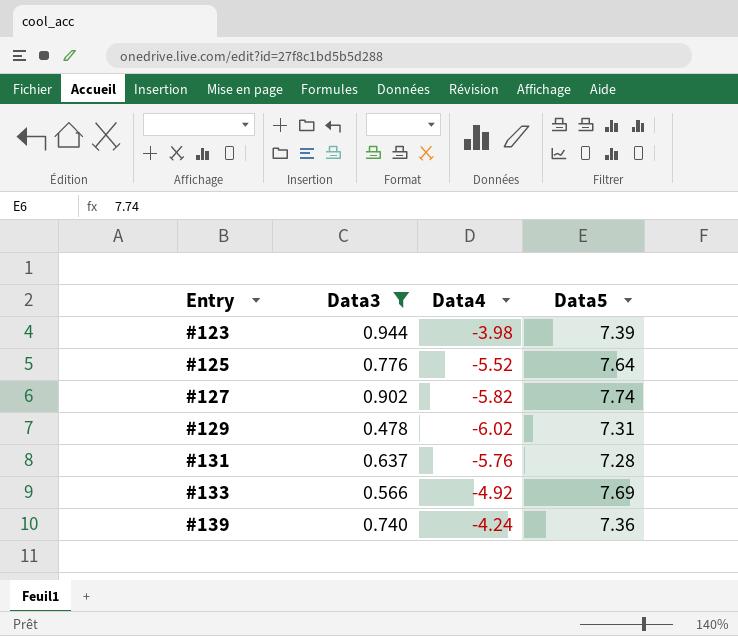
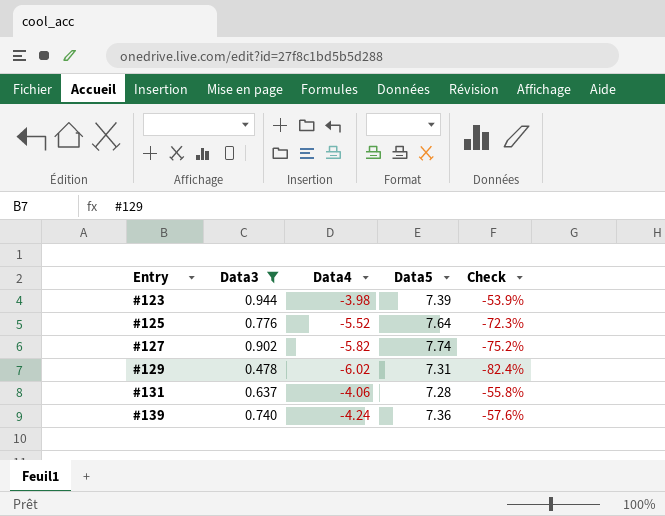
column Check | formula: none -> [Data4] / [Data5]
row #133: 0.566 | -4.92 | 7.69 -> none
#131 | Data4: -5.76 -> -4.06

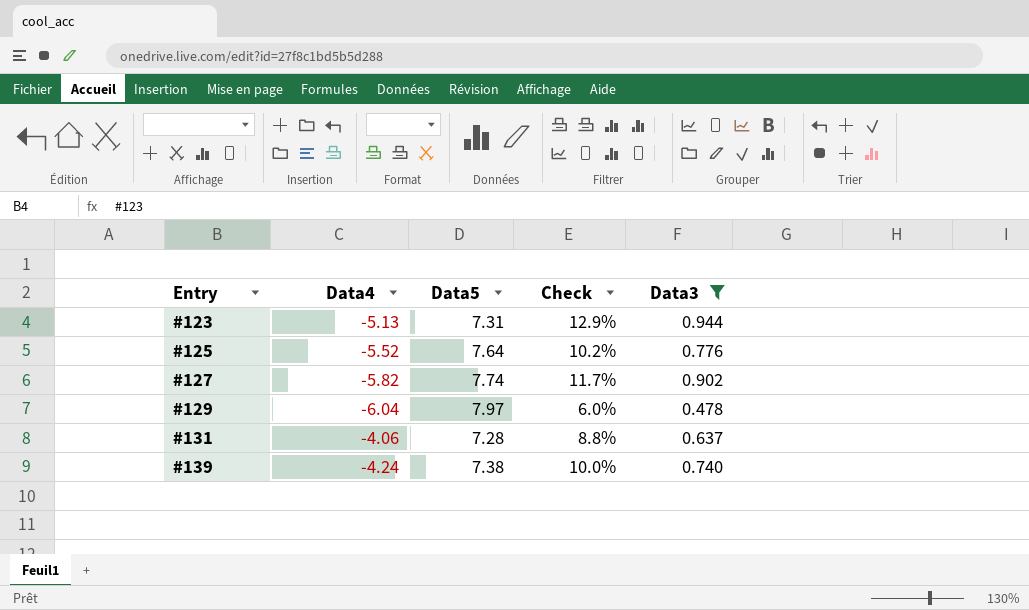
column Check | formula: [Data4] / [Data5] -> [Data3] / [Data5]
column Data3 | position: 2 -> 5
#123 | Data4: -3.98 -> -5.13
#123 | Data5: 7.39 -> 7.31
#129 | Data4: -6.02 -> -6.04
#129 | Data5: 7.31 -> 7.97
#139 | Data5: 7.36 -> 7.38

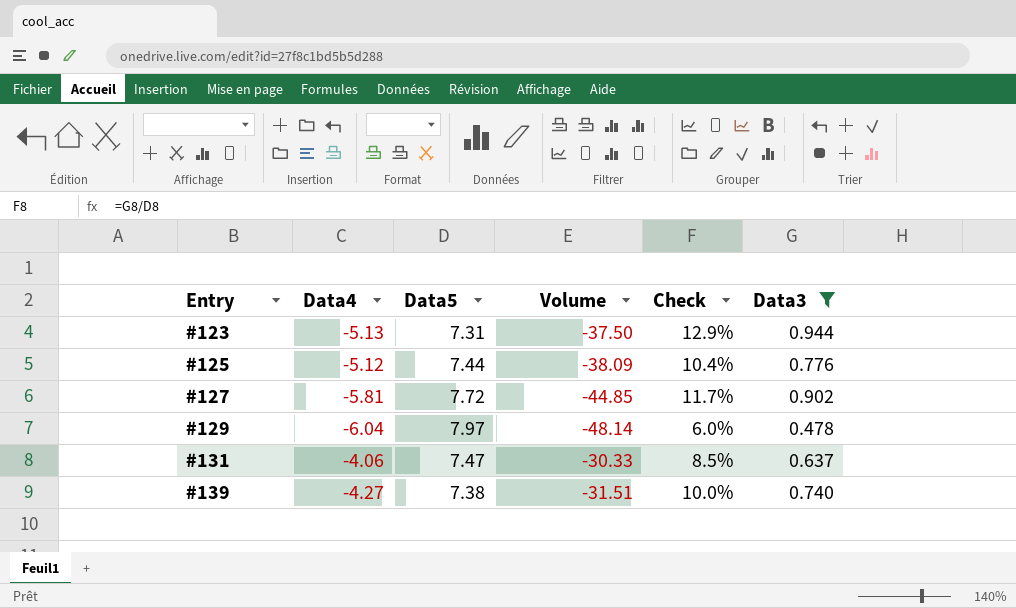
column Volume | formula: none -> [Data4] * [Data5]
#125 | Data4: -5.52 -> -5.12
#125 | Data5: 7.64 -> 7.44
#125 | Check: 10.2% -> 10.4%
#127 | Data4: -5.82 -> -5.81
#127 | Data5: 7.74 -> 7.72
#131 | Data5: 7.28 -> 7.47
#131 | Check: 8.8% -> 8.5%
#139 | Data4: -4.24 -> -4.27

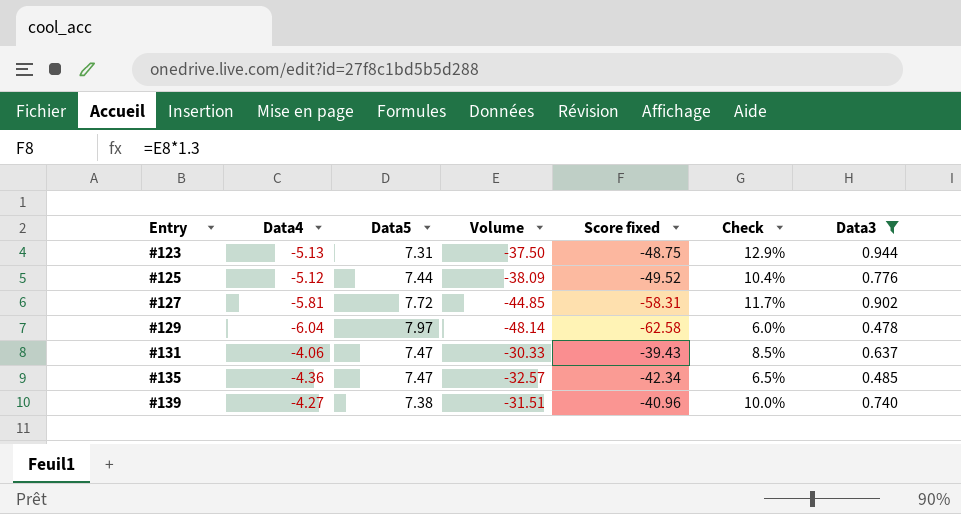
column Score fixed | formula: none -> [Volume] * 1.3
row #135: none -> -4.36 | 7.47 | -32.57 | -42.34 | 6.5% | 0.485

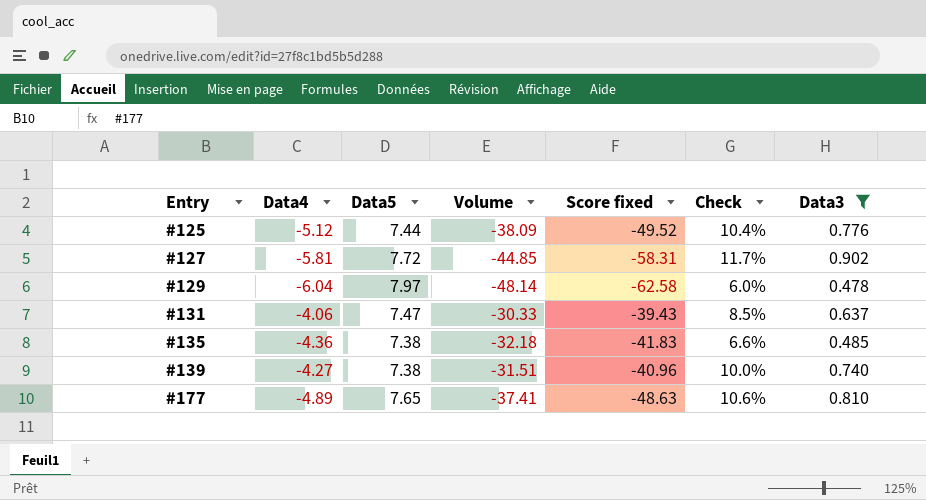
row #123: -5.13 | 7.31 | -37.50 | -48.75 | 12.9% | 0.944 -> none
#135 | Data5: 7.47 -> 7.38
#135 | Volume: -32.57 -> -32.18
#135 | Score fixed: -42.34 -> -41.83
#135 | Check: 6.5% -> 6.6%
row #177: none -> -4.89 | 7.65 | -37.41 | -48.63 | 10.6% | 0.810

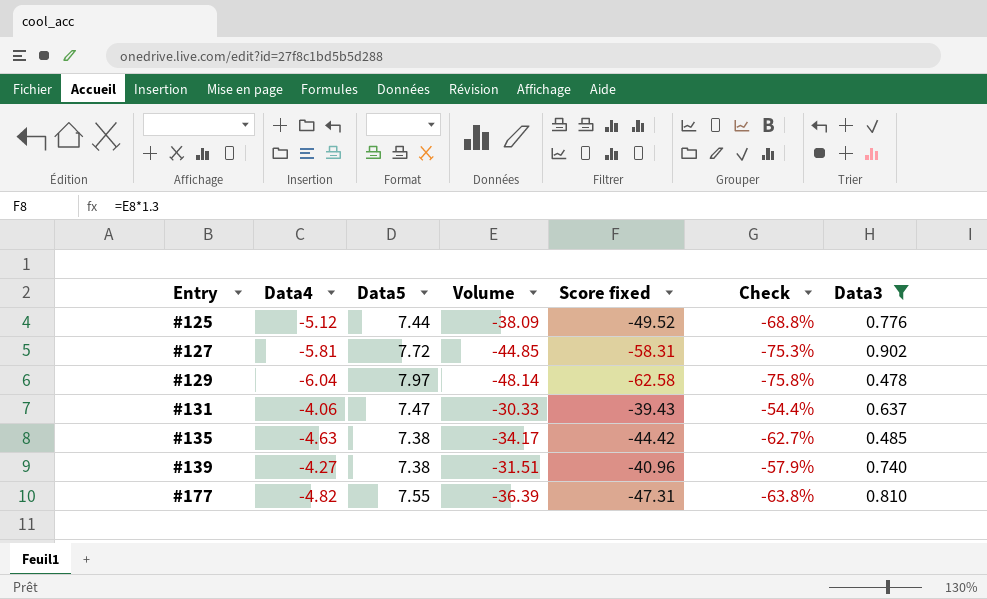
column Check | formula: [Data3] / [Data5] -> [Data4] / [Data5]
#135 | Data4: -4.36 -> -4.63
#135 | Volume: -32.18 -> -34.17
#135 | Score fixed: -41.83 -> -44.42
#177 | Data4: -4.89 -> -4.82
#177 | Data5: 7.65 -> 7.55
#177 | Volume: -37.41 -> -36.39
#177 | Score fixed: -48.63 -> -47.31

